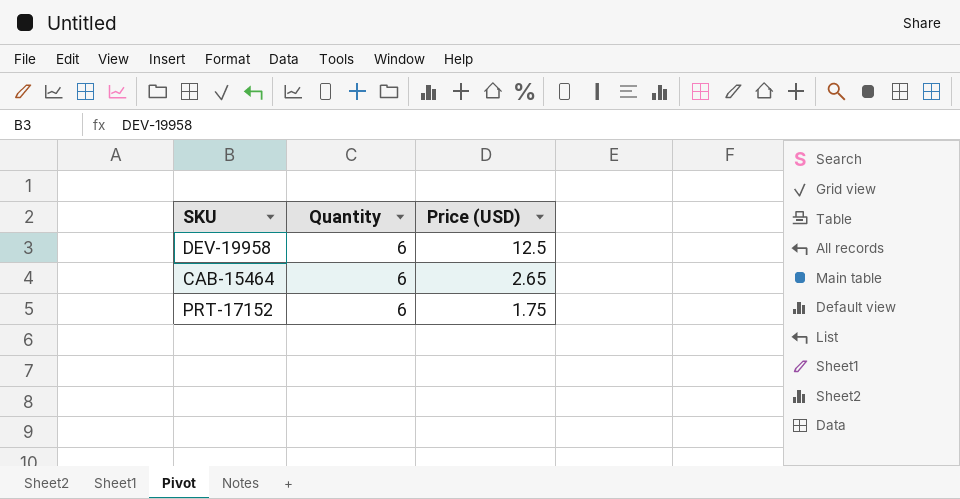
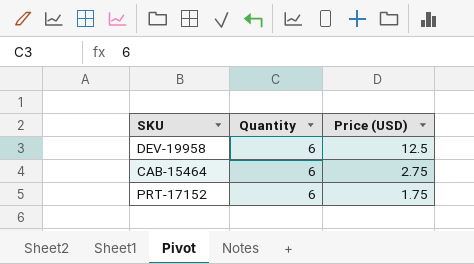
CAB-15464 | Price (USD): 2.65 -> 2.75

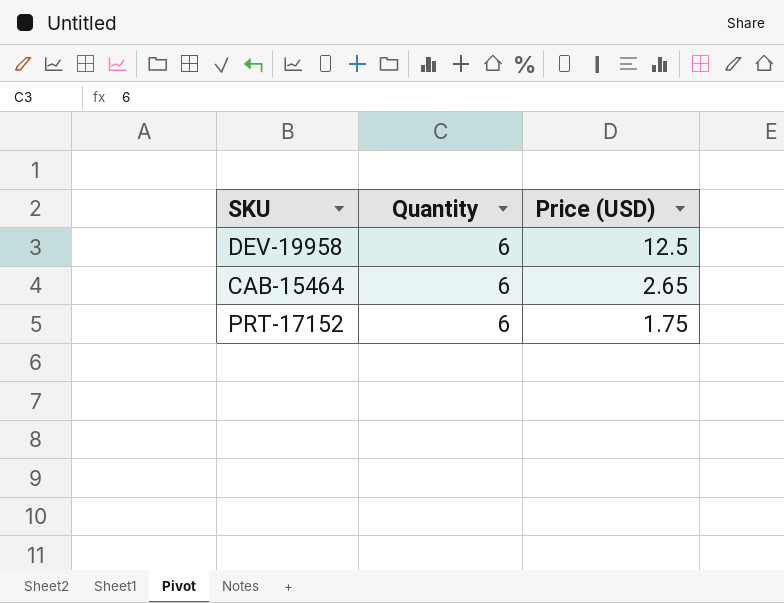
CAB-15464 | Price (USD): 2.75 -> 2.65

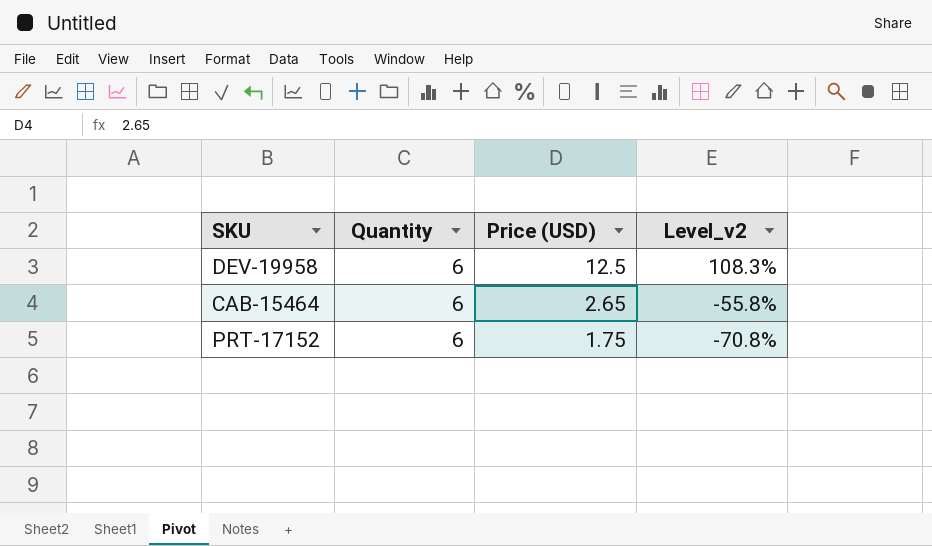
column Level_v2 | formula: none -> ([Price (USD)] - [Quantity]) / [Quantity]

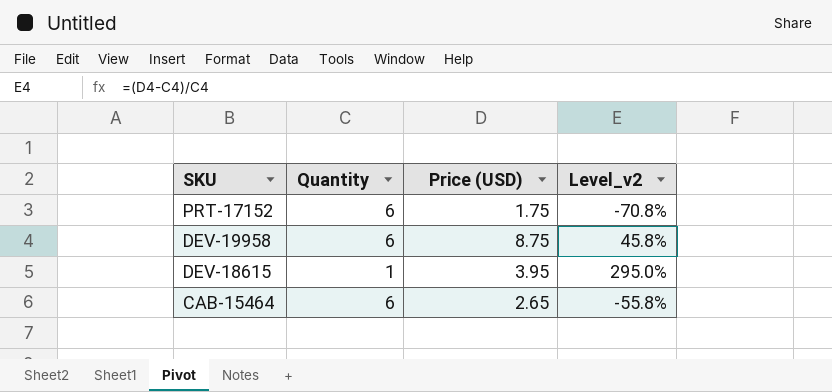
row order: Price (USD) descending -> SKU descending
DEV-19958 | Price (USD): 12.5 -> 8.75
DEV-19958 | Level_v2: 108.3% -> 45.8%
row DEV-18615: none -> 1 | 3.95 | 295.0%

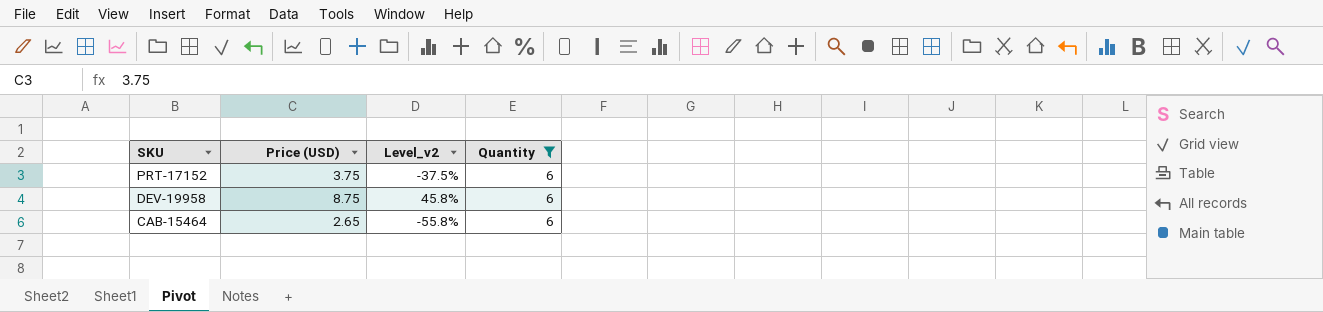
filter: none -> Quantity = 6
column Quantity | position: 2 -> 4
PRT-17152 | Price (USD): 1.75 -> 3.75
PRT-17152 | Level_v2: -70.8% -> -37.5%

